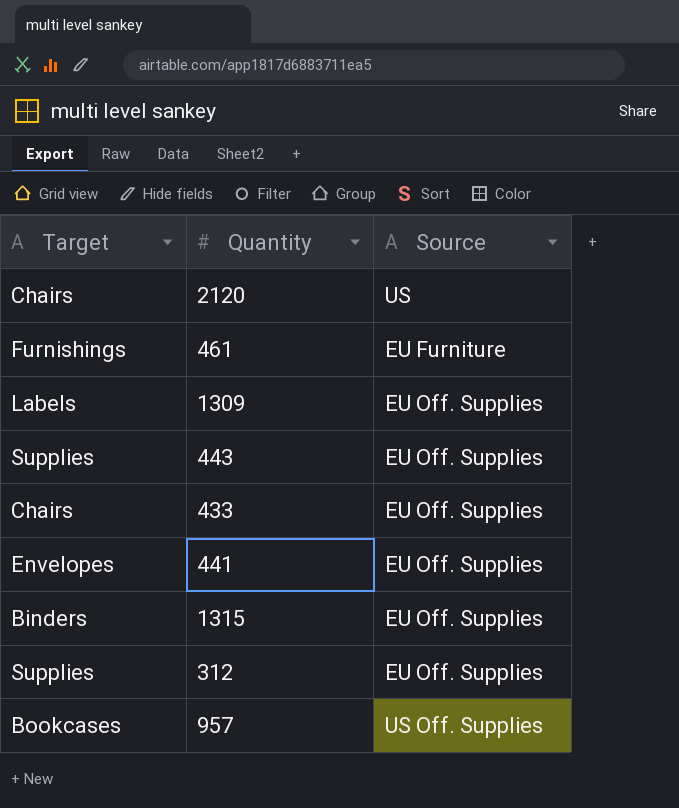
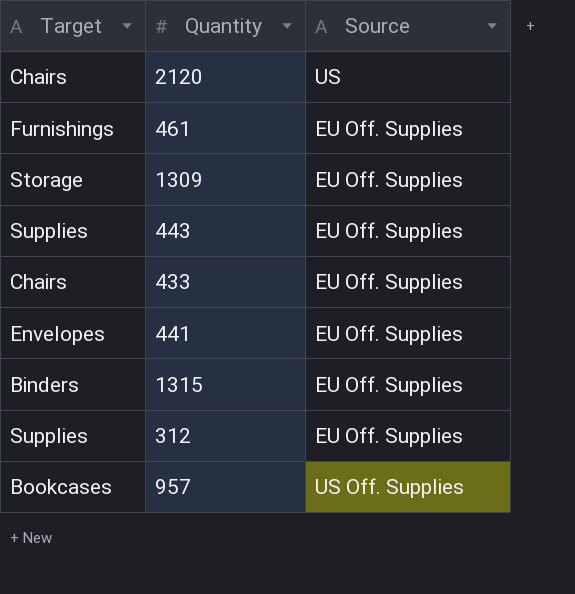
461 | Source: EU Furniture -> EU Off. Supplies
1309 | Target: Labels -> Storage

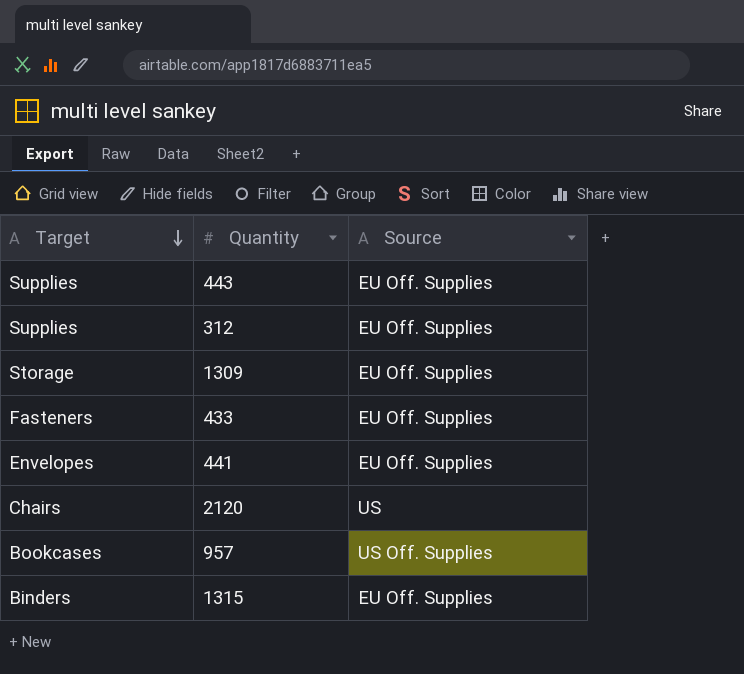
row order: none -> Target descending
row 461: Furnishings | EU Off. Supplies -> none
433 | Target: Chairs -> Fasteners

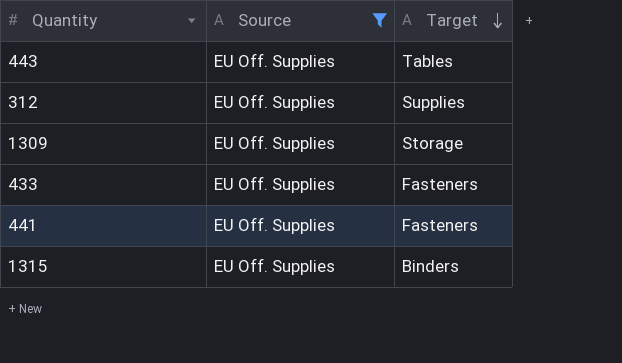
filter: none -> Source = EU Off. Supplies
column Target | position: 1 -> 3
443 | Target: Supplies -> Tables
441 | Target: Envelopes -> Fasteners

